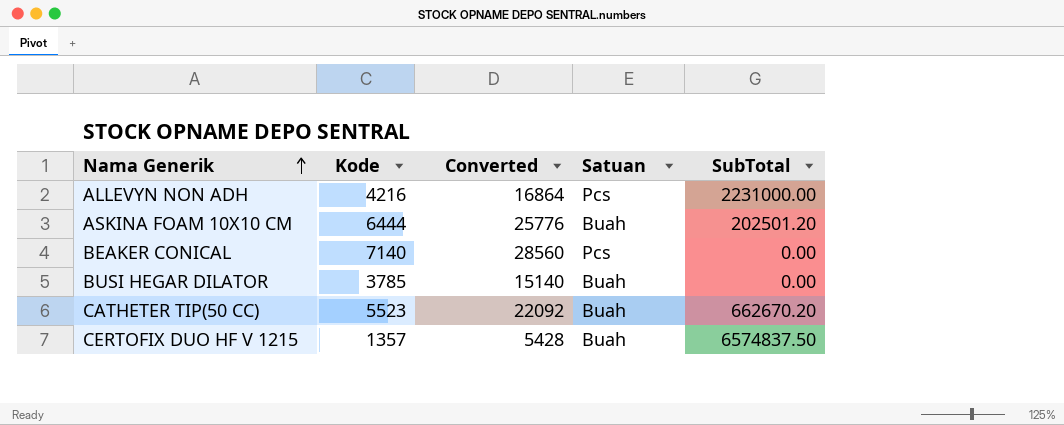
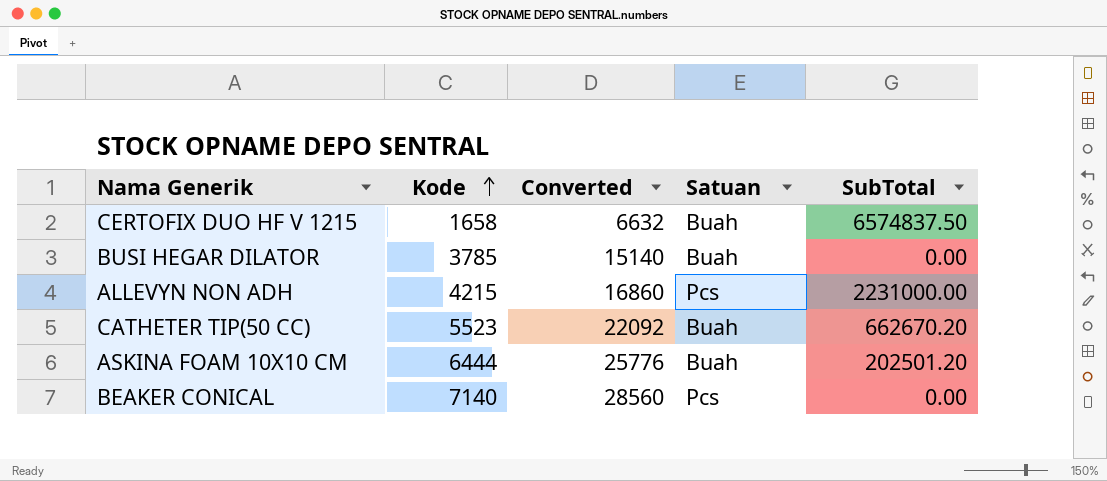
row order: Nama Generik ascending -> Kode ascending
CERTOFIX DUO HF V 1215 | Kode: 1357 -> 1658
CERTOFIX DUO HF V 1215 | Converted: 5428 -> 6632
ALLEVYN NON ADH | Kode: 4216 -> 4215
ALLEVYN NON ADH | Converted: 16864 -> 16860

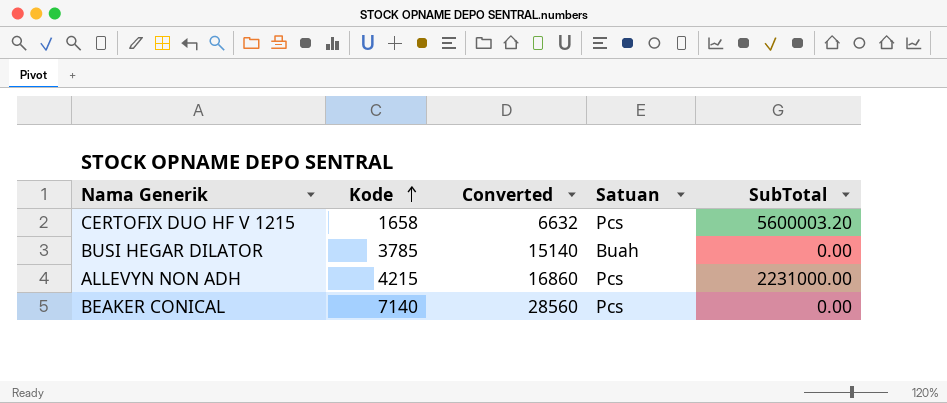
row CATHETER TIP(50 CC): 5523 | 22092 | Buah | 662670.20 -> none
row ASKINA FOAM 10X10 CM: 6444 | 25776 | Buah | 202501.20 -> none
CERTOFIX DUO HF V 1215 | Satuan: Buah -> Pcs
CERTOFIX DUO HF V 1215 | SubTotal: 6574837.50 -> 5600003.20

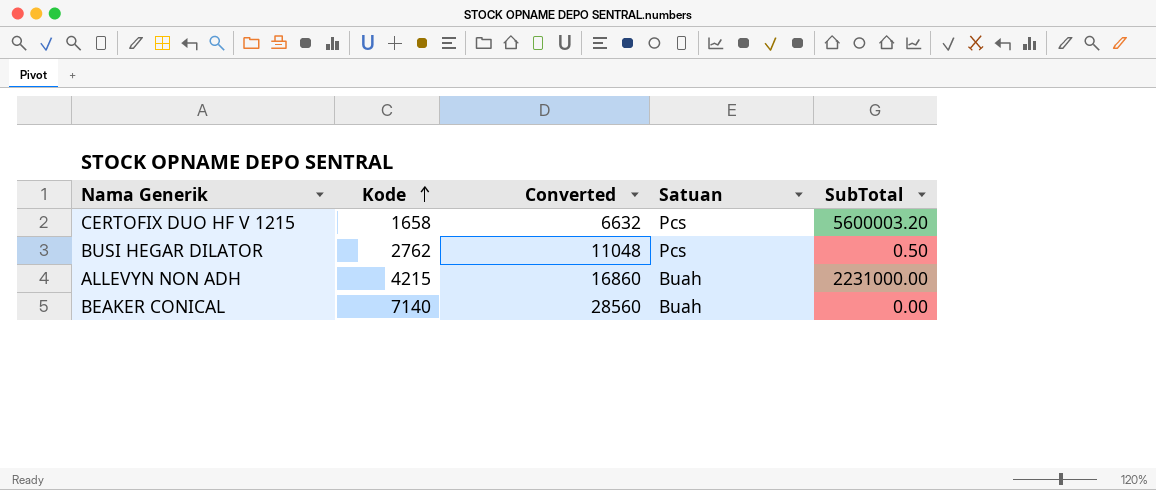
BUSI HEGAR DILATOR | Kode: 3785 -> 2762
BUSI HEGAR DILATOR | Converted: 15140 -> 11048
BUSI HEGAR DILATOR | Satuan: Buah -> Pcs
BUSI HEGAR DILATOR | SubTotal: 0.00 -> 0.50
ALLEVYN NON ADH | Satuan: Pcs -> Buah
BEAKER CONICAL | Satuan: Pcs -> Buah

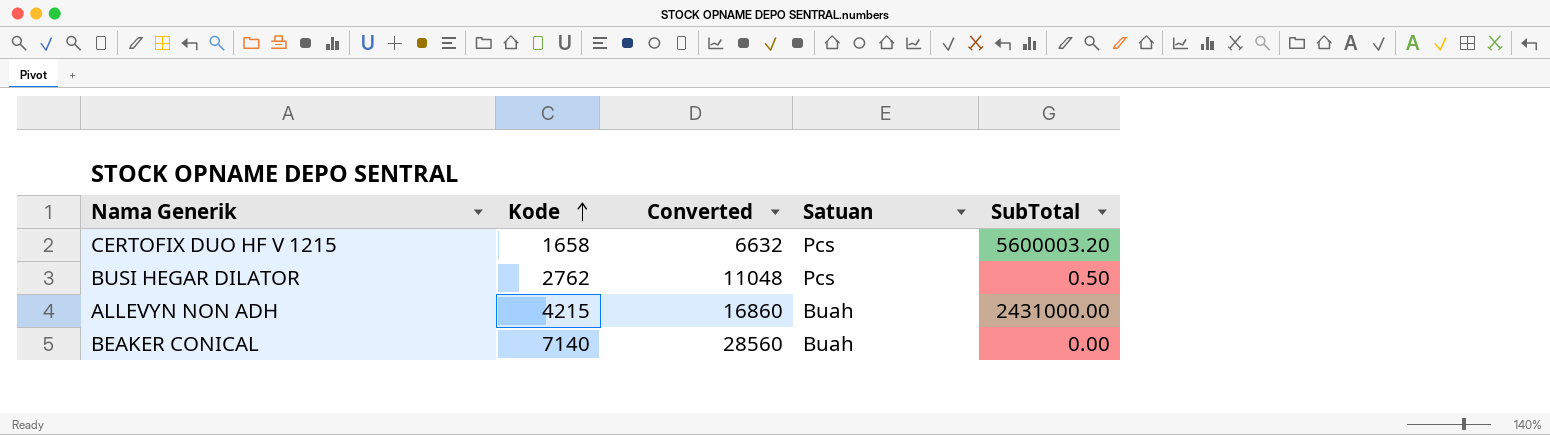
ALLEVYN NON ADH | SubTotal: 2231000.00 -> 2431000.00

